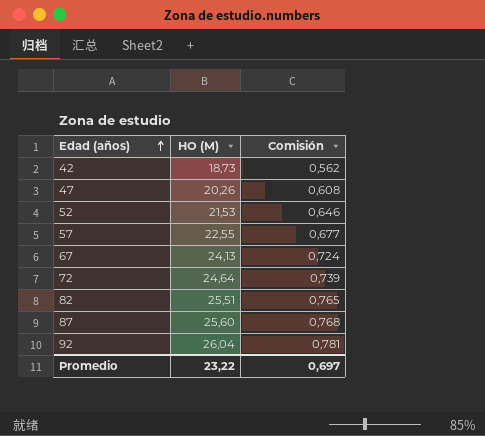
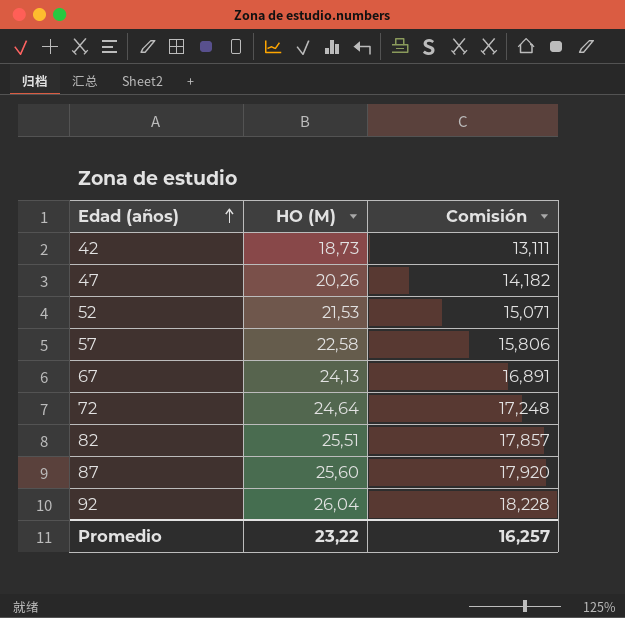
column Comisión | formula: [HO (M)] * 0,03 -> [HO (M)] * 0,7
57 | HO (M): 22,55 -> 22,58
Promedio | Comisión: 0,697 -> 16,257

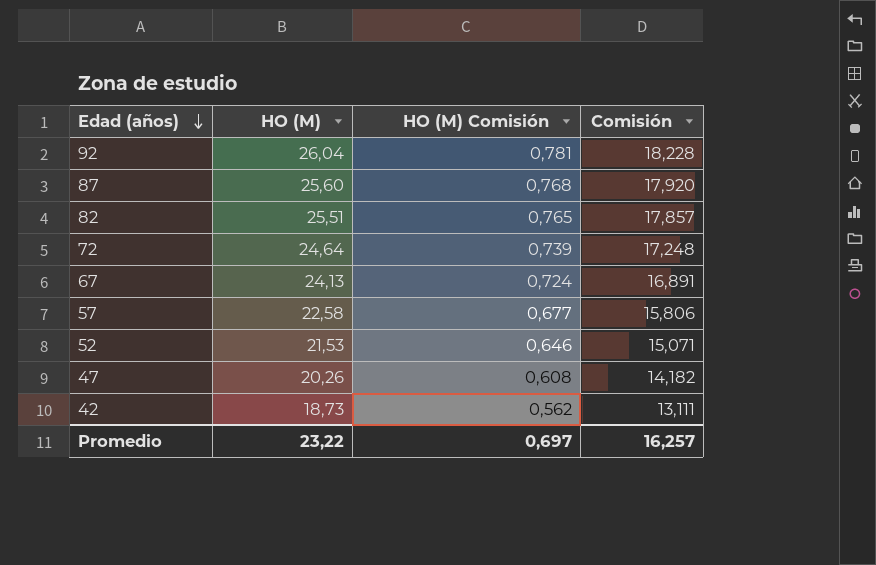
row order: Edad (años) ascending -> Edad (años) descending
column HO (M) Comisión | formula: none -> [HO (M)] * 0,03

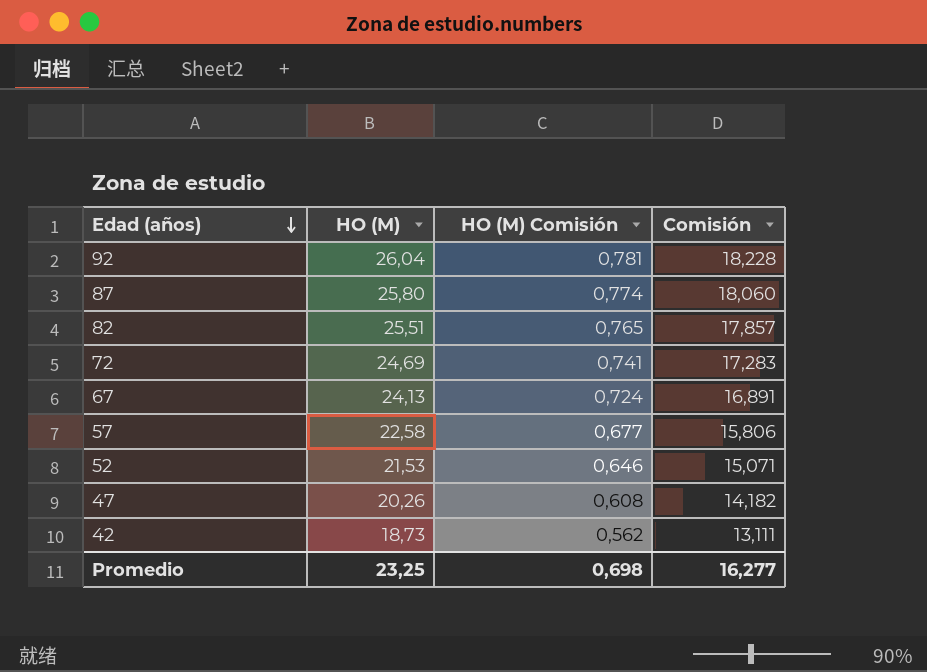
87 | HO (M): 25,60 -> 25,80
87 | HO (M) Comisión: 0,768 -> 0,774
87 | Comisión: 17,920 -> 18,060
72 | HO (M): 24,64 -> 24,69
72 | HO (M) Comisión: 0,739 -> 0,741
72 | Comisión: 17,248 -> 17,283
Promedio | HO (M): 23,22 -> 23,25
Promedio | HO (M) Comisión: 0,697 -> 0,698
Promedio | Comisión: 16,257 -> 16,277

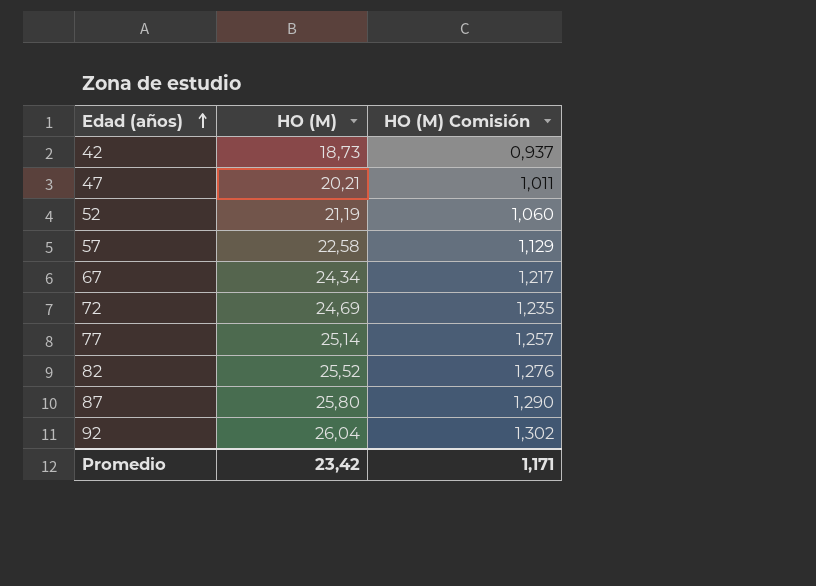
row order: Edad (años) descending -> Edad (años) ascending
column Comisión | formula: [HO (M)] * 0,7 -> none
column HO (M) Comisión | formula: [HO (M)] * 0,03 -> [HO (M)] * 0,05
47 | HO (M): 20,26 -> 20,21
52 | HO (M): 21,53 -> 21,19
67 | HO (M): 24,13 -> 24,34
row 77: none -> 25,14 | 1,257
82 | HO (M): 25,51 -> 25,52
Promedio | HO (M): 23,25 -> 23,42
Promedio | HO (M) Comisión: 0,698 -> 1,171

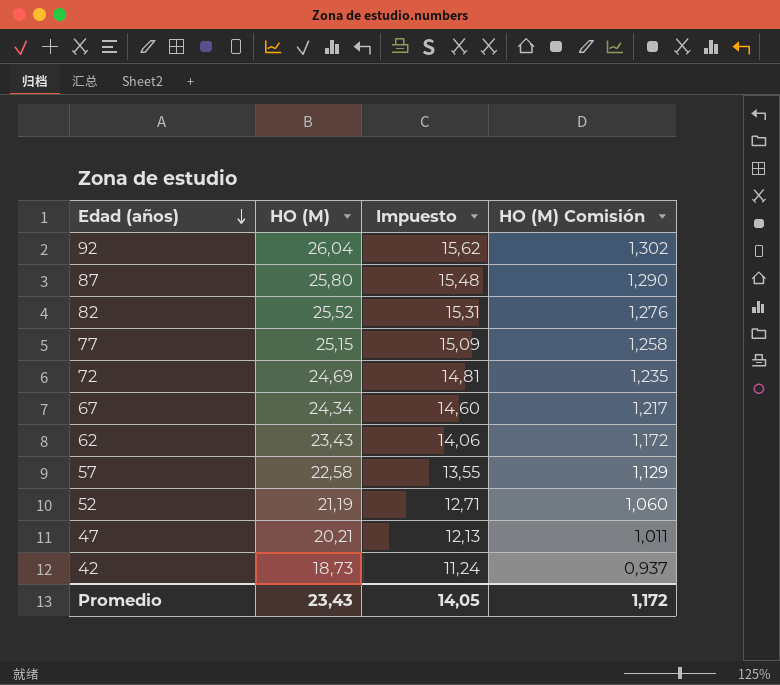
row order: Edad (años) ascending -> Edad (años) descending
column Impuesto | formula: none -> [HO (M)] * 0,6
77 | HO (M): 25,14 -> 25,15
77 | HO (M) Comisión: 1,257 -> 1,258
row 62: none -> 23,43 | 14,06 | 1,172
Promedio | HO (M): 23,42 -> 23,43
Promedio | HO (M) Comisión: 1,171 -> 1,172

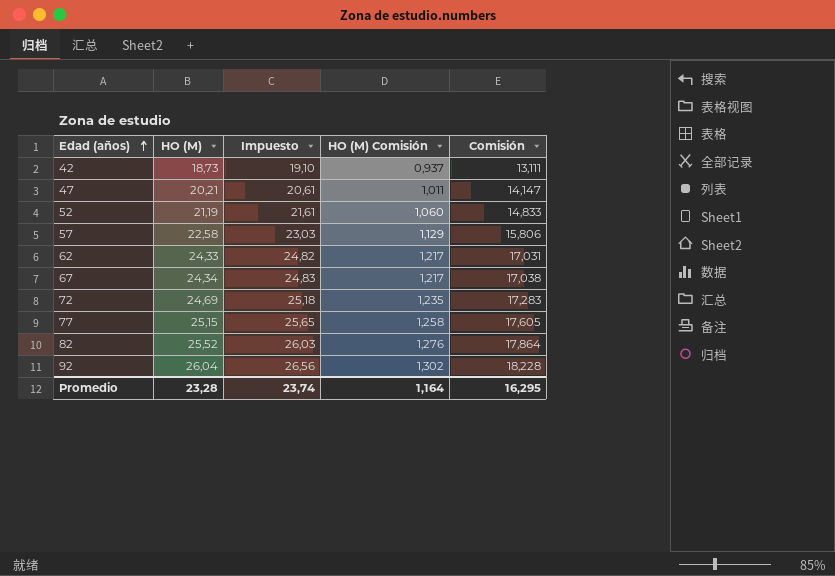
row order: Edad (años) descending -> Edad (años) ascending
column Impuesto | formula: [HO (M)] * 0,6 -> [HO (M)] * 1,02
column Comisión | formula: none -> [HO (M)] * 0,7
row 87: 25,80 | 15,48 | 1,290 -> none
62 | HO (M): 23,43 -> 24,33
62 | HO (M) Comisión: 1,172 -> 1,217
Promedio | HO (M): 23,43 -> 23,28
Promedio | Impuesto: 14,05 -> 23,74
Promedio | HO (M) Comisión: 1,172 -> 1,164

